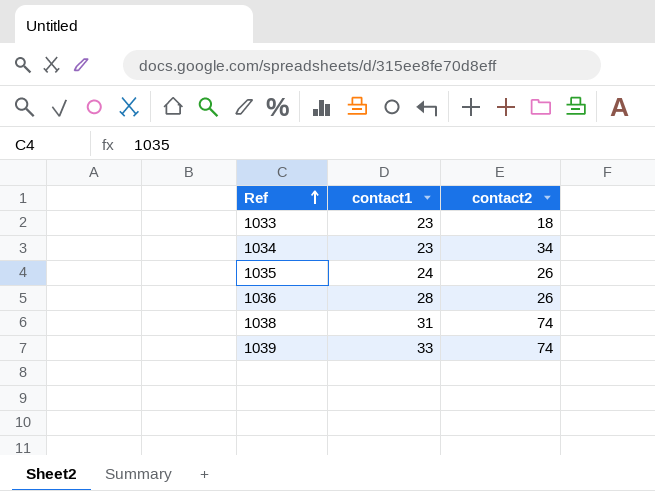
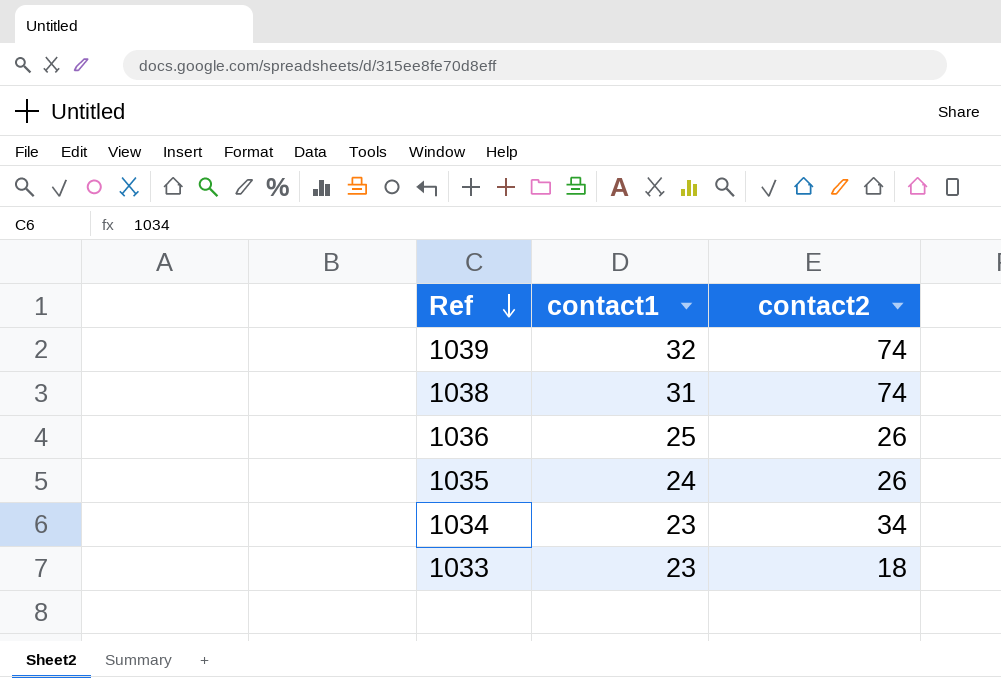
row order: Ref ascending -> Ref descending
1039 | contact1: 33 -> 32
1036 | contact1: 28 -> 25

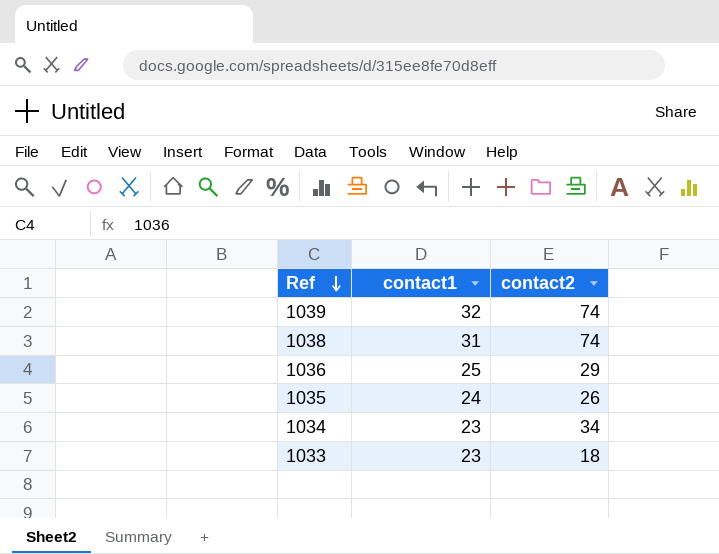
1036 | contact2: 26 -> 29

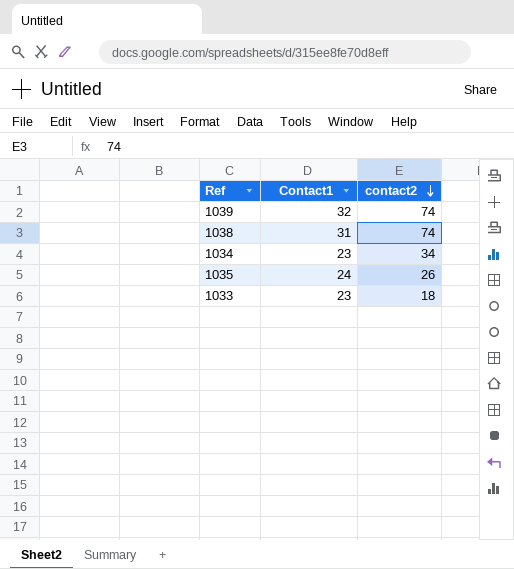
row order: Ref descending -> contact2 descending
column name: contact1 -> Contact1
row 1036: 25 | 29 -> none

